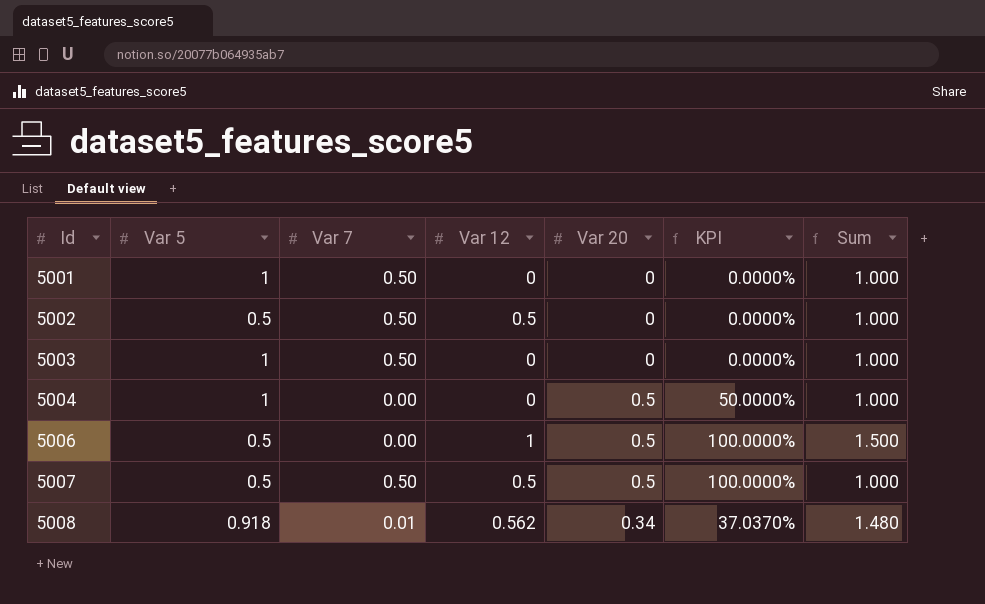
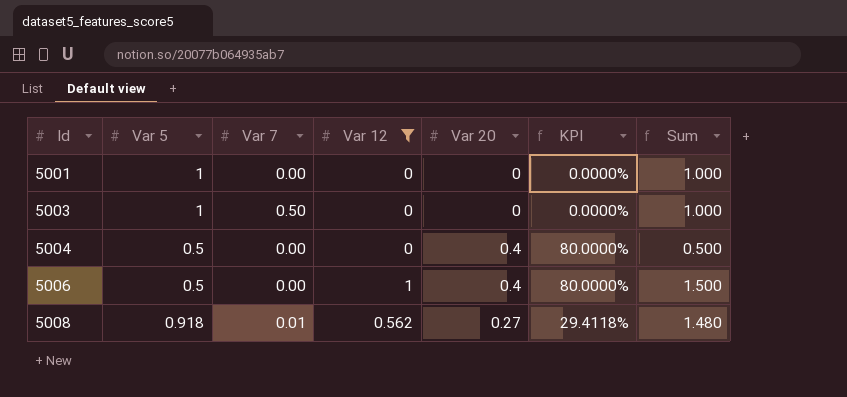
filter: none -> Var 12 != 0.5
5001 | Var 7: 0.50 -> 0.00
5004 | Var 5: 1 -> 0.5
5004 | Var 20: 0.5 -> 0.4
5004 | KPI: 50.0000% -> 80.0000%
5004 | Sum: 1.000 -> 0.500
5006 | Var 20: 0.5 -> 0.4
5006 | KPI: 100.0000% -> 80.0000%
5008 | Var 20: 0.34 -> 0.27
5008 | KPI: 37.0370% -> 29.4118%

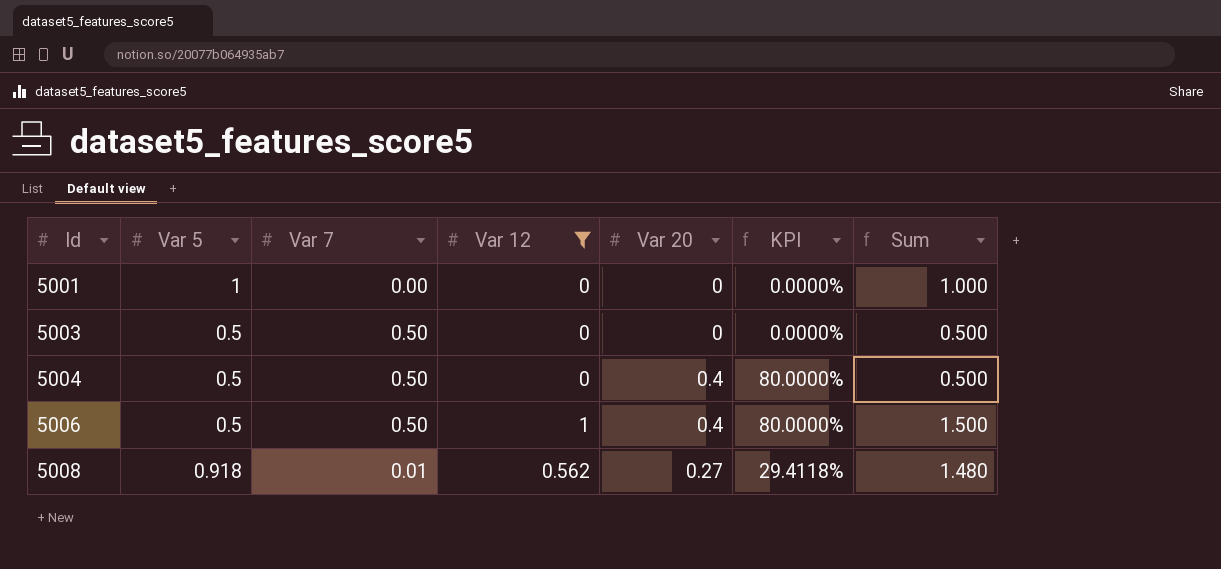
5003 | Var 5: 1 -> 0.5
5003 | Sum: 1.000 -> 0.500
5004 | Var 7: 0.00 -> 0.50
5006 | Var 7: 0.00 -> 0.50

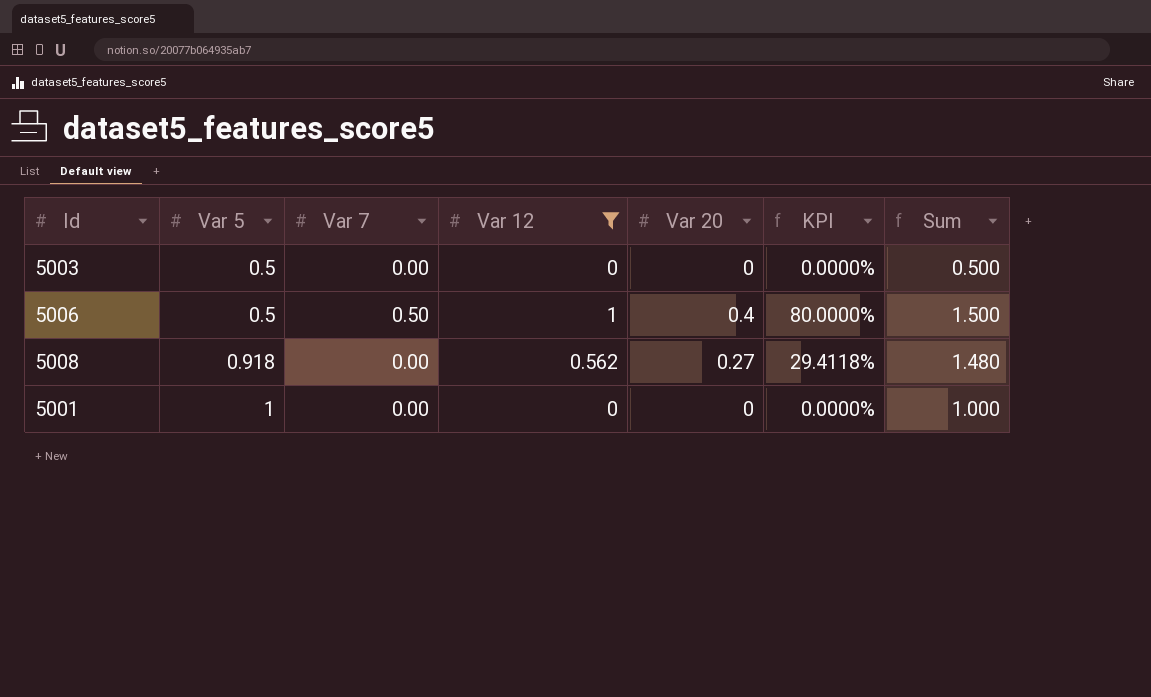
row order: Id ascending -> Var 5 ascending
row 5004: 0.5 | 0.50 | 0 | 0.4 | 80.0000% | 0.500 -> none
5003 | Var 7: 0.50 -> 0.00
5008 | Var 7: 0.01 -> 0.00

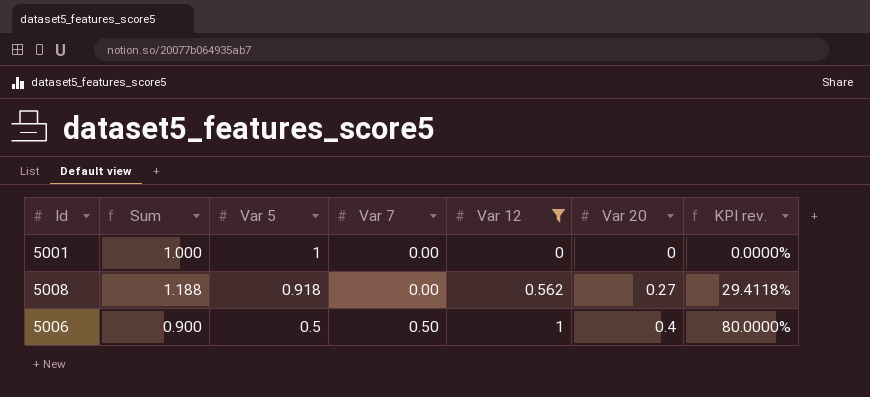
row order: Var 5 ascending -> Var 5 descending
column Sum | formula: [Var 5] + [Var 12] -> [Var 5] + [Var 20]
column Sum | position: 7 -> 2
column name: KPI -> KPI rev.
row 5003: 0.5 | 0.00 | 0 | 0 | 0.0000% | 0.500 -> none

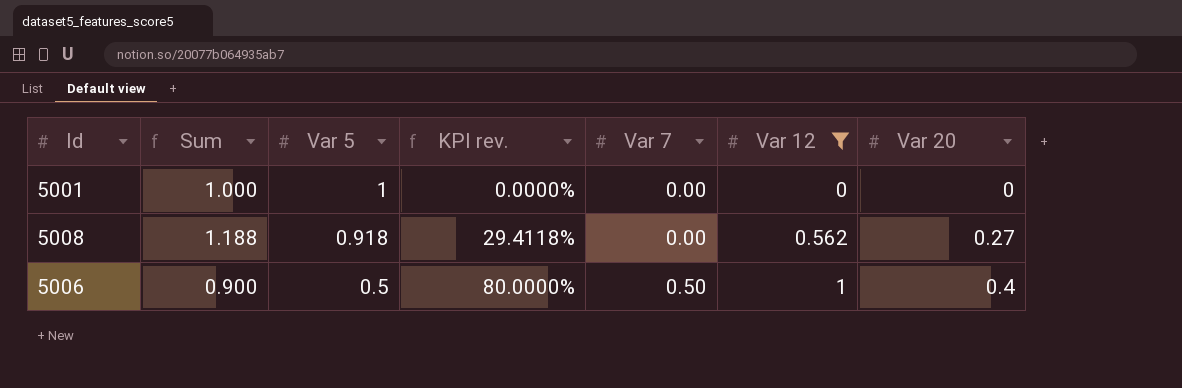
column KPI rev. | position: 7 -> 4

